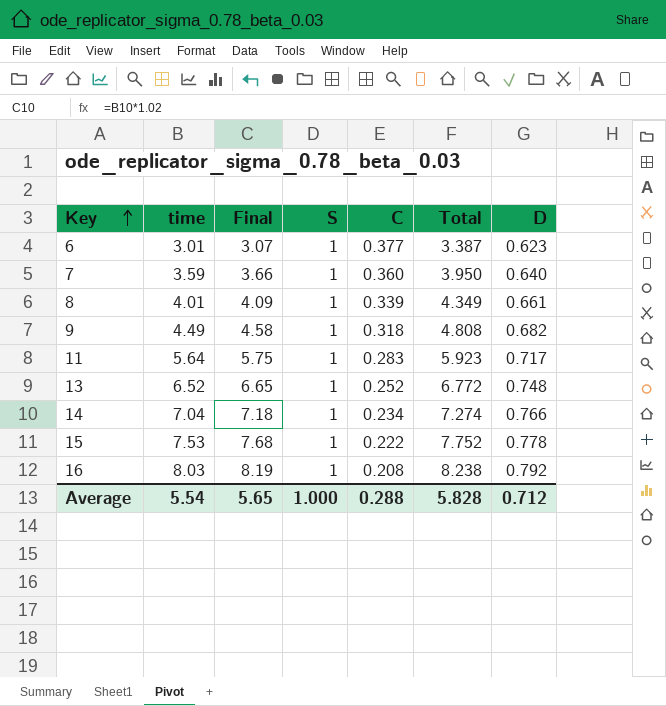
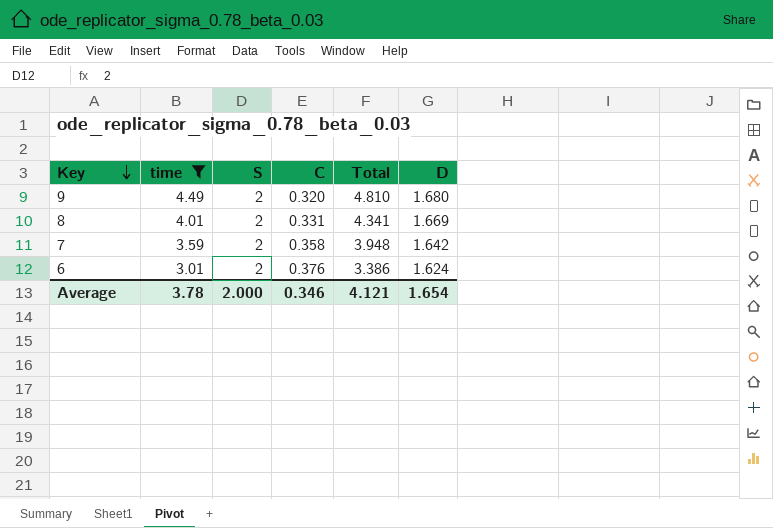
filter: none -> time <= 4.49
row order: Key ascending -> Key descending
column Final | formula: [time] * 1.02 -> none
9 | S: 1 -> 2
9 | C: 0.318 -> 0.320
9 | Total: 4.808 -> 4.810
9 | D: 0.682 -> 1.680
8 | S: 1 -> 2
8 | C: 0.339 -> 0.331
8 | Total: 4.349 -> 4.341
8 | D: 0.661 -> 1.669
7 | S: 1 -> 2
7 | C: 0.360 -> 0.358
7 | Total: 3.950 -> 3.948
7 | D: 0.640 -> 1.642
6 | S: 1 -> 2
6 | C: 0.377 -> 0.376
6 | Total: 3.387 -> 3.386
6 | D: 0.623 -> 1.624
Average | time: 5.54 -> 3.78
Average | S: 1.000 -> 2.000
Average | C: 0.288 -> 0.346
Average | Total: 5.828 -> 4.121
Average | D: 0.712 -> 1.654

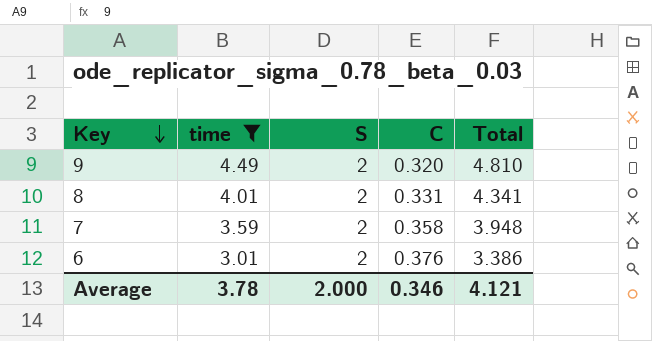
column D | formula: [S] - [C] -> none

